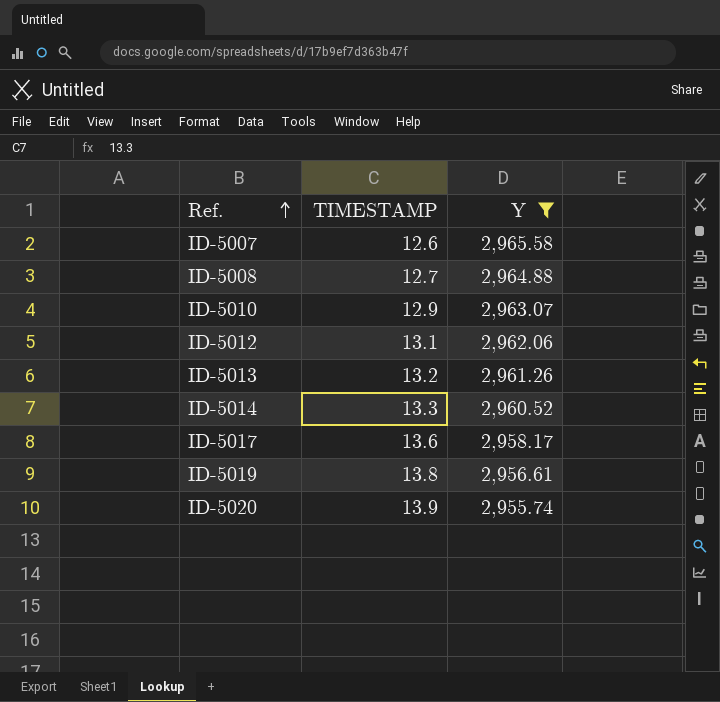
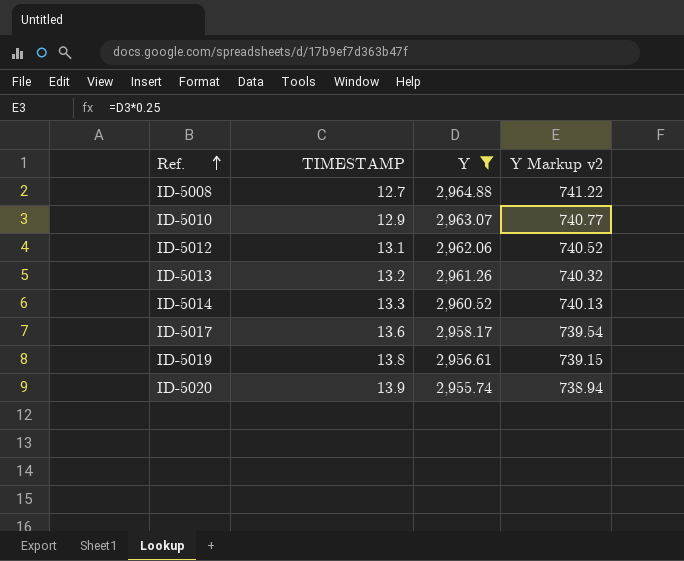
column Y Markup v2 | formula: none -> [Y] * 0.25
row ID-5007: 12.6 | 2,965.58 -> none

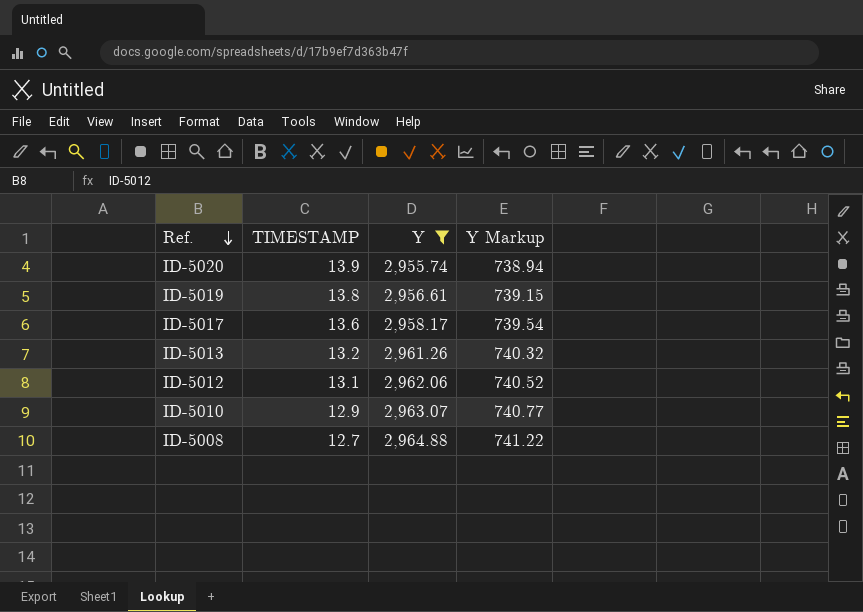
row order: Ref. ascending -> Ref. descending
column name: Y Markup v2 -> Y Markup
row ID-5014: 13.3 | 2,960.52 | 740.13 -> none

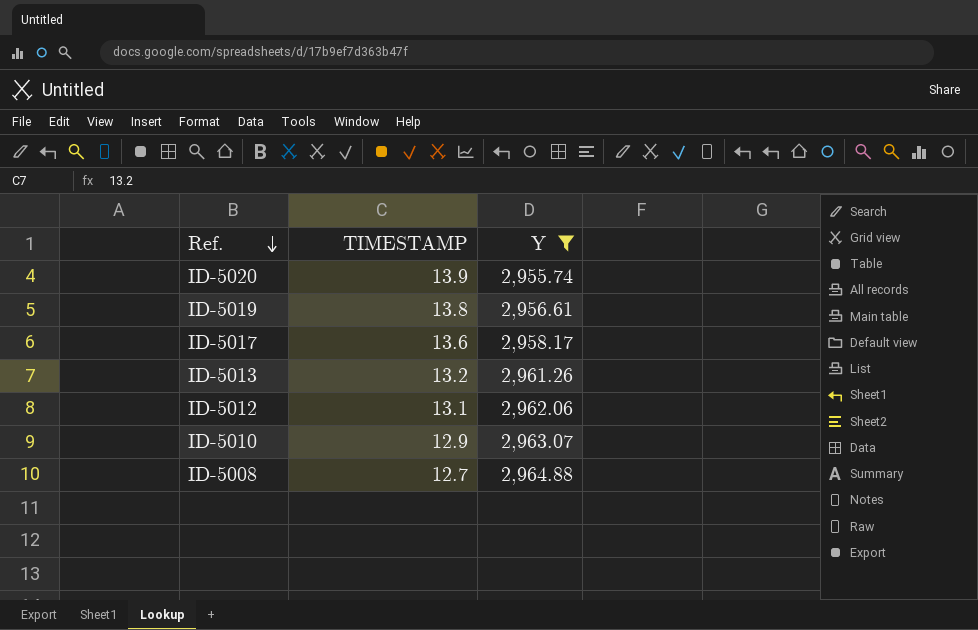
column Y Markup | formula: [Y] * 0.25 -> none

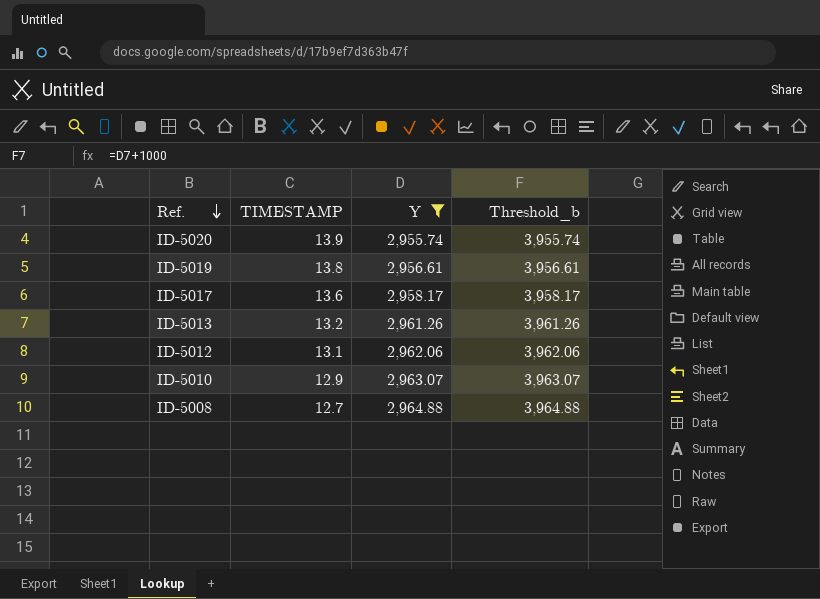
column Threshold_b | formula: none -> [Y] + 1000

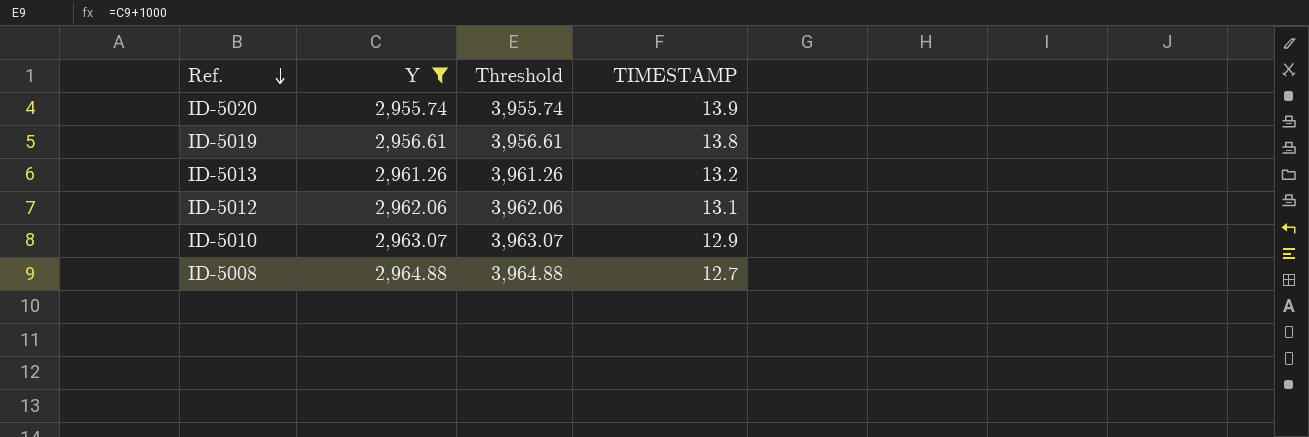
column name: Threshold_b -> Threshold
column TIMESTAMP | position: 2 -> 4
row ID-5017: 13.6 | 2,958.17 | 3,958.17 -> none

